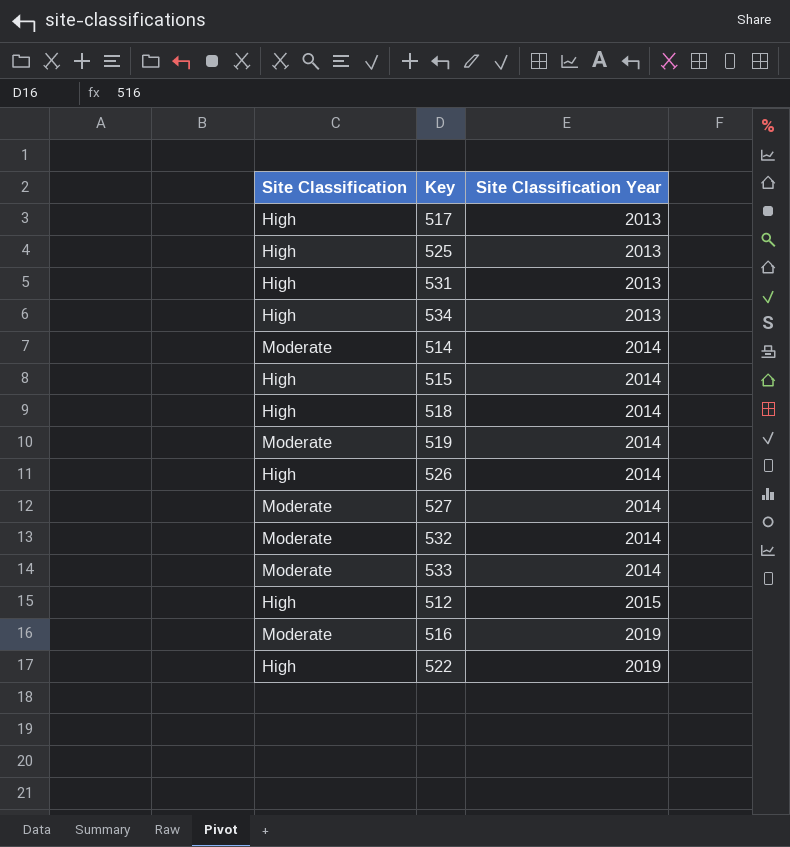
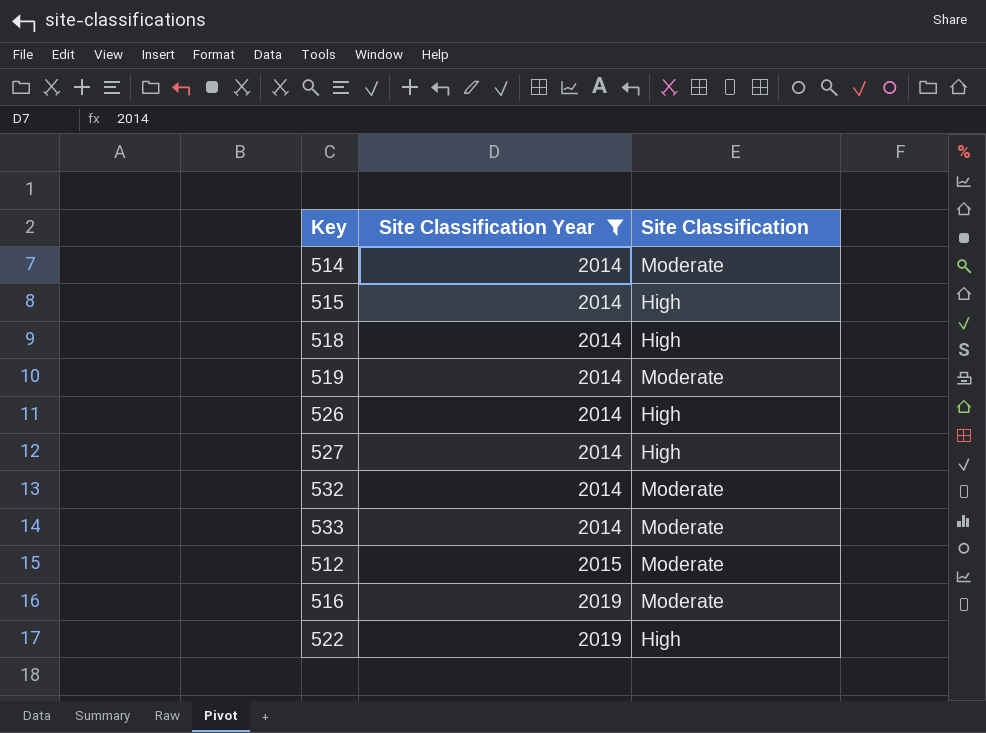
filter: none -> Site Classification Year != 2013
column Site Classification | position: 1 -> 3
527 | Site Classification: Moderate -> High
512 | Site Classification: High -> Moderate

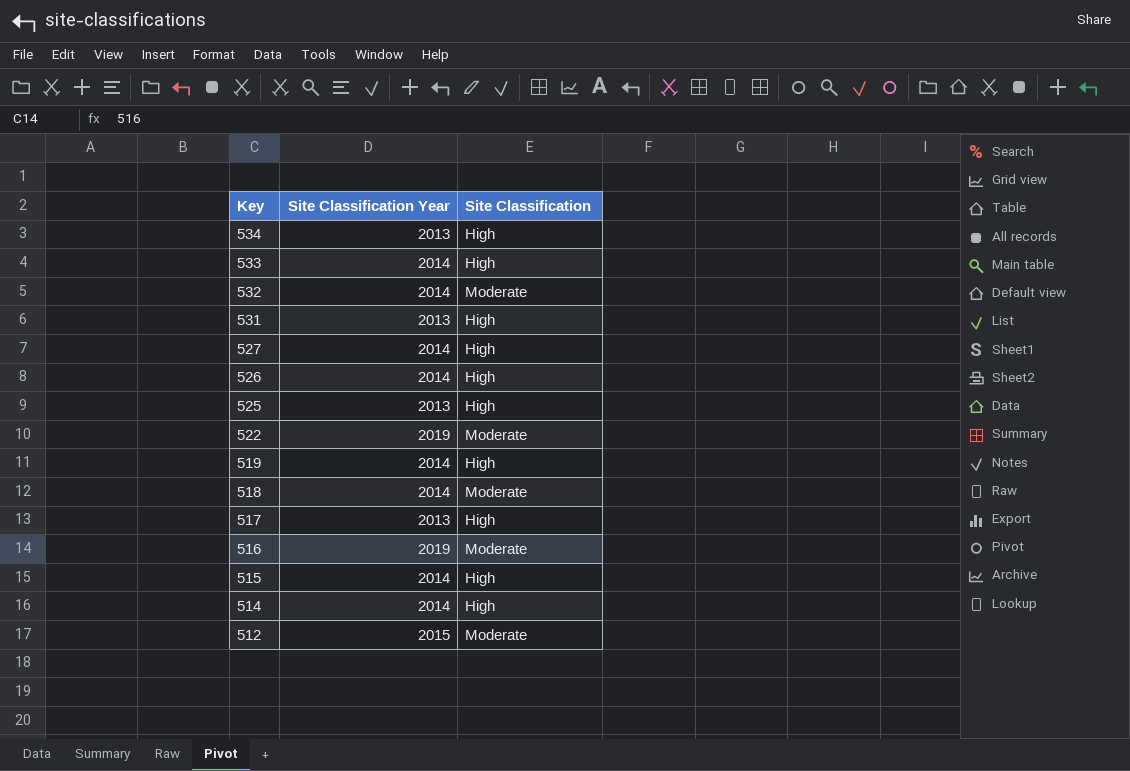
filter: Site Classification Year != 2013 -> none
row order: Site Classification Year ascending -> Key descending
533 | Site Classification: Moderate -> High
522 | Site Classification: High -> Moderate
519 | Site Classification: Moderate -> High
518 | Site Classification: High -> Moderate
514 | Site Classification: Moderate -> High

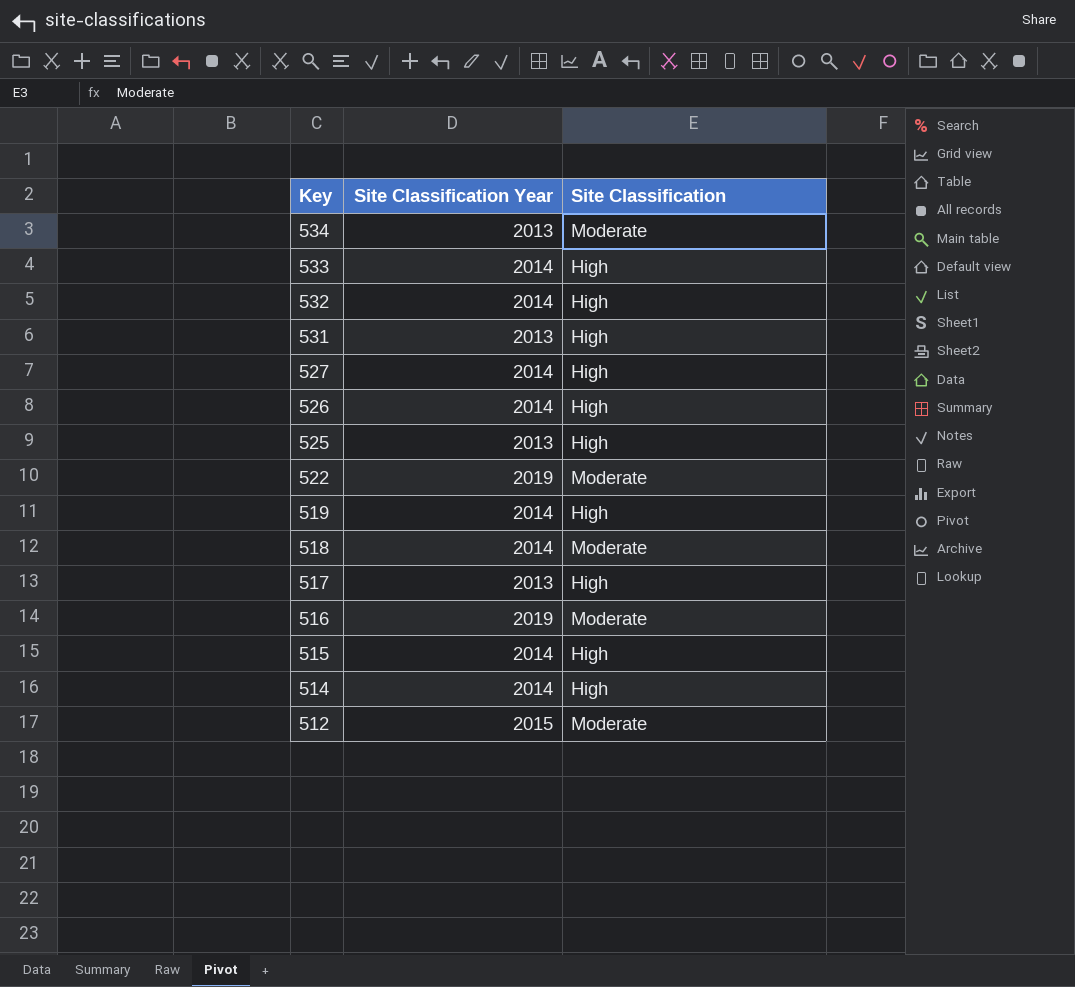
534 | Site Classification: High -> Moderate
532 | Site Classification: Moderate -> High

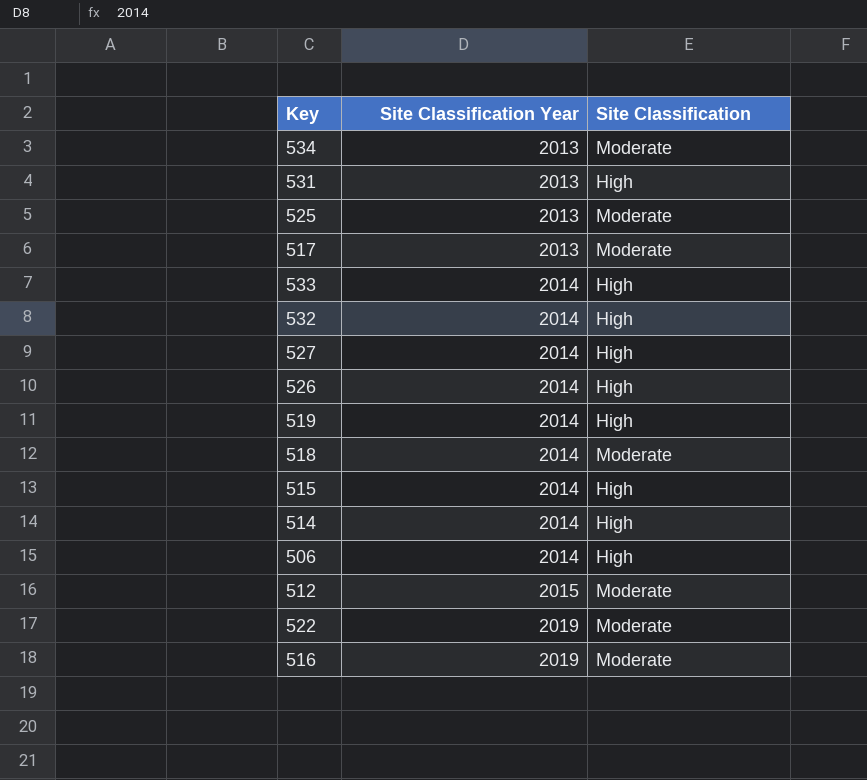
row order: Key descending -> Site Classification Year ascending
525 | Site Classification: High -> Moderate
517 | Site Classification: High -> Moderate
row 506: none -> 2014 | High

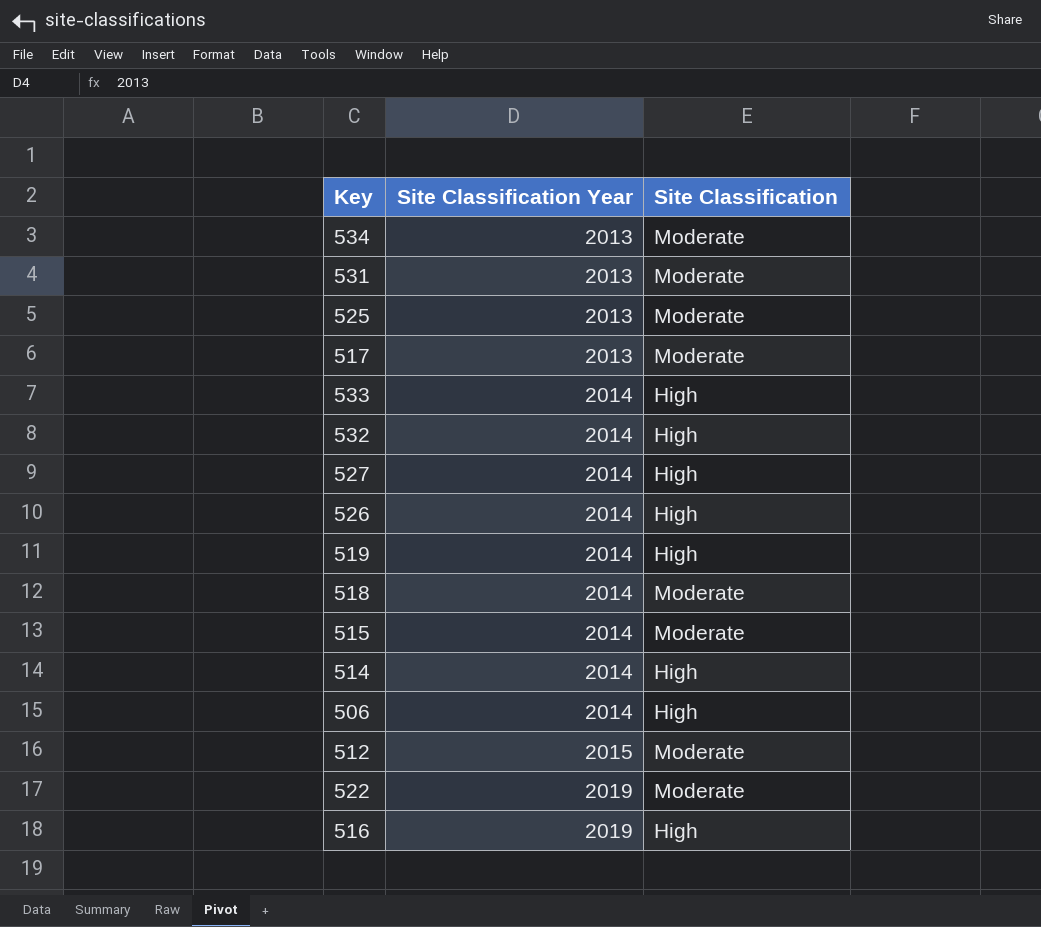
531 | Site Classification: High -> Moderate
515 | Site Classification: High -> Moderate
516 | Site Classification: Moderate -> High

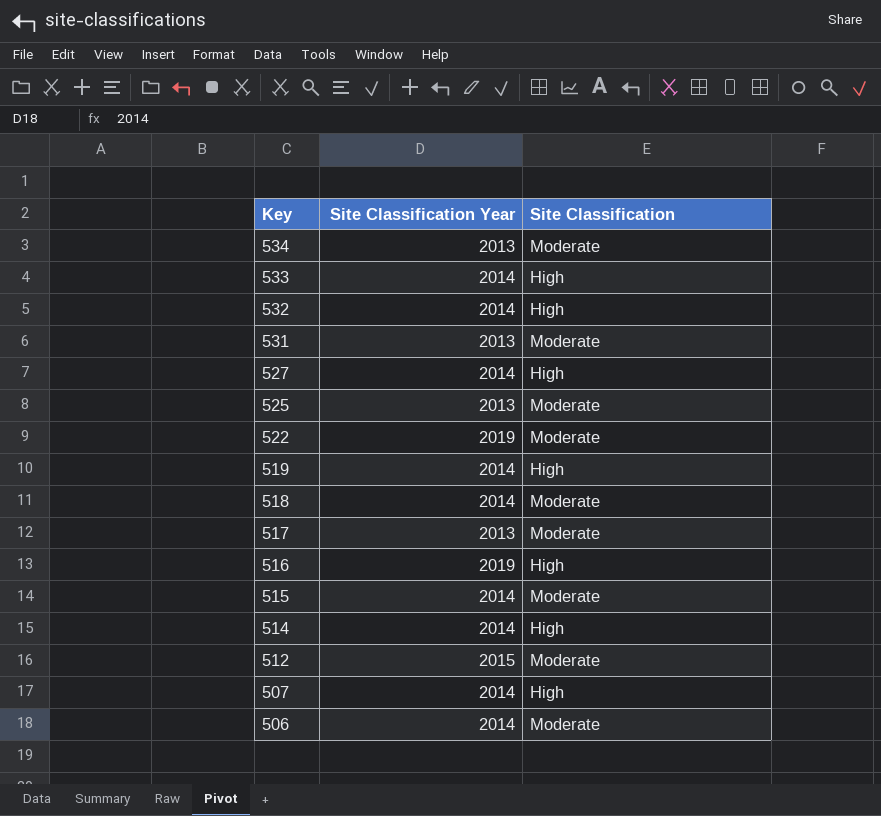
row order: Site Classification Year ascending -> Key descending
row 526: 2014 | High -> none
row 507: none -> 2014 | High
506 | Site Classification: High -> Moderate

